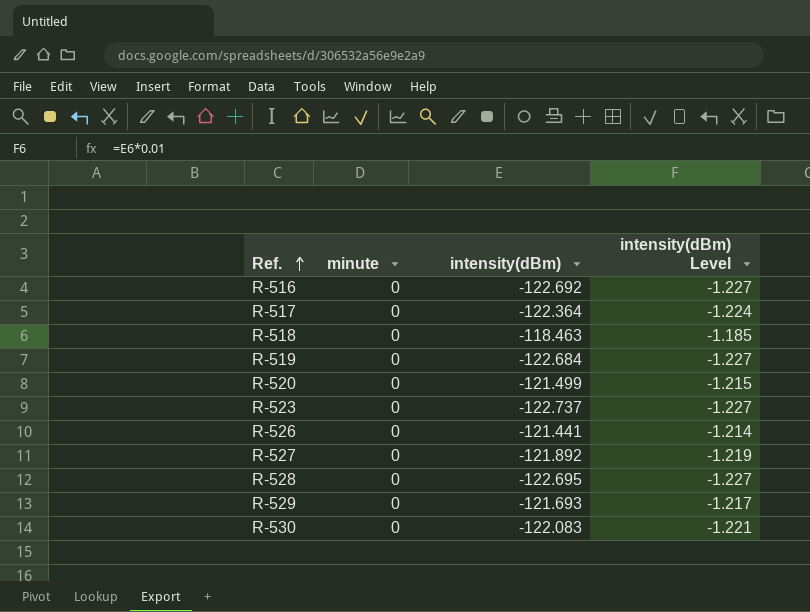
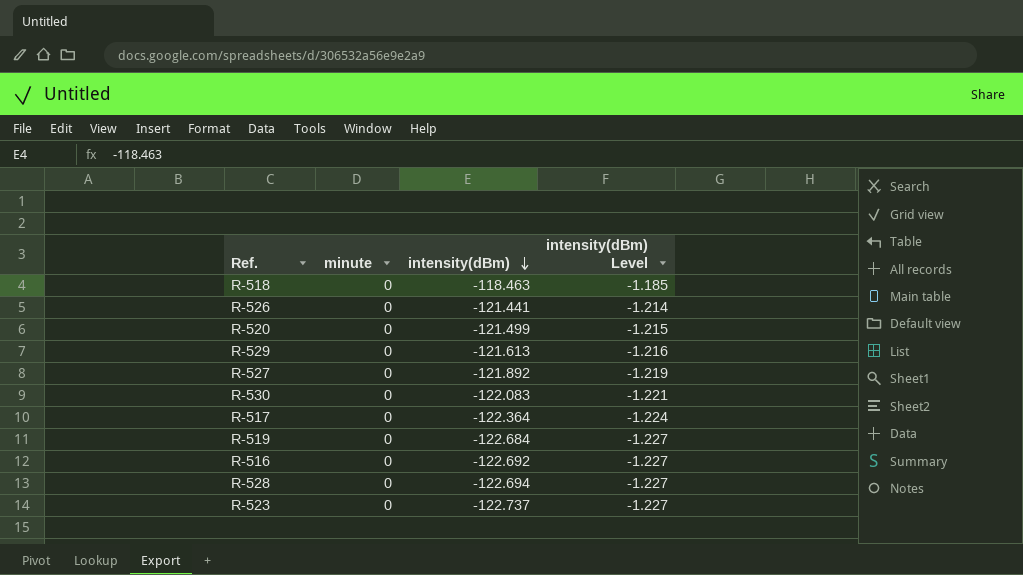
row order: Ref. ascending -> intensity(dBm) descending
R-529 | intensity(dBm): -121.693 -> -121.613
R-529 | intensity(dBm) Level: -1.217 -> -1.216
R-528 | intensity(dBm): -122.695 -> -122.694

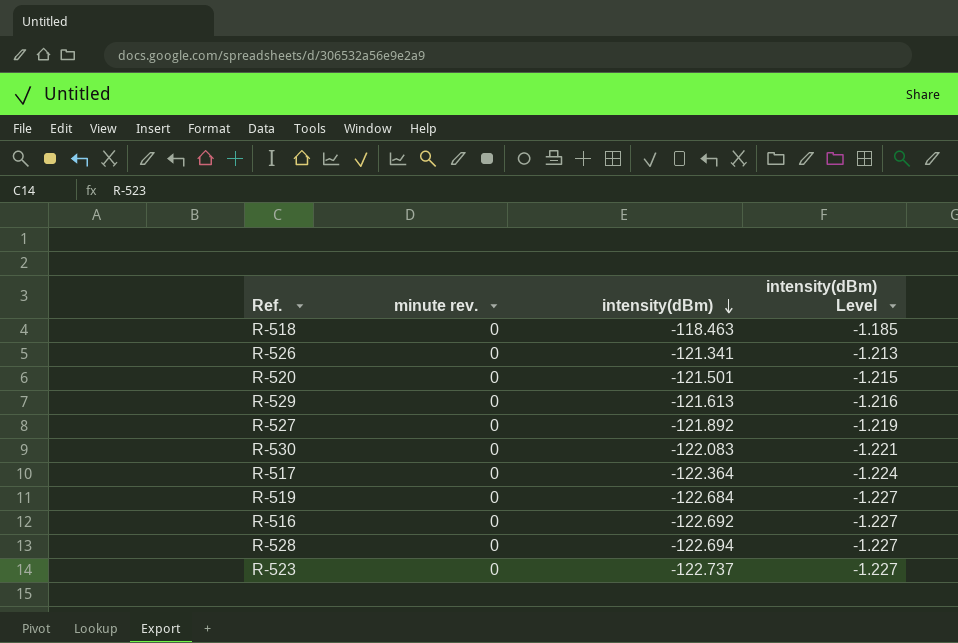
column name: minute -> minute rev.
R-526 | intensity(dBm): -121.441 -> -121.341
R-526 | intensity(dBm) Level: -1.214 -> -1.213
R-520 | intensity(dBm): -121.499 -> -121.501

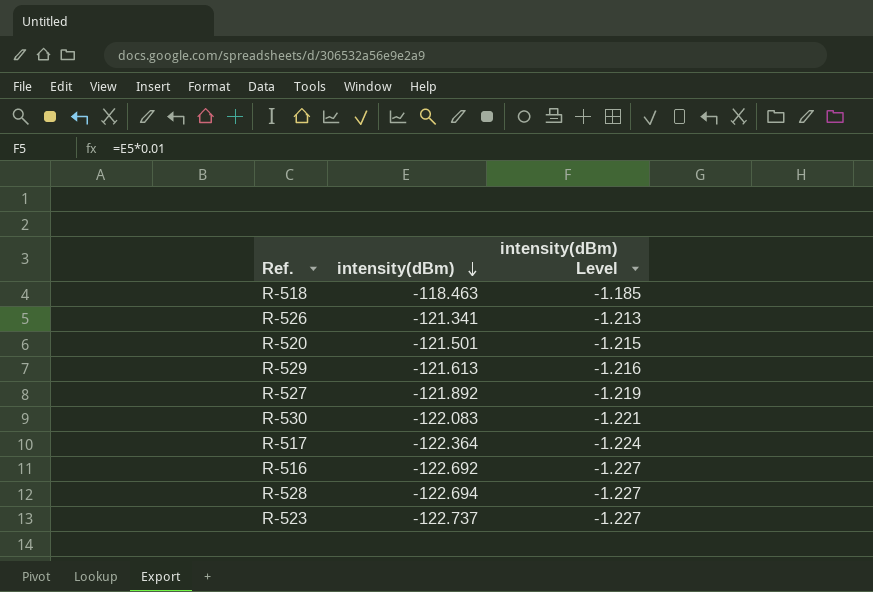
column minute rev. | position: 2 -> none
row R-519: 0 | -122.684 | -1.227 -> none

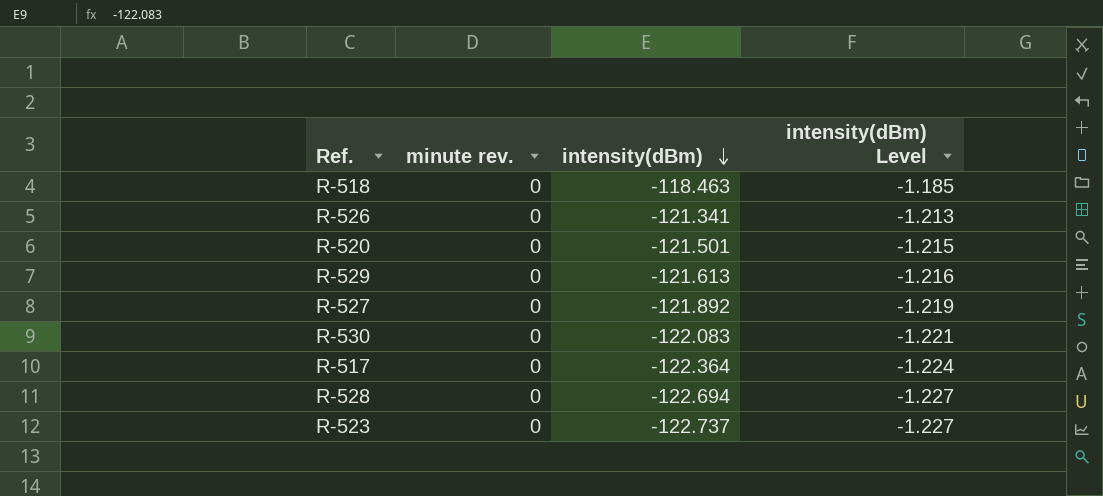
column minute rev. | position: none -> 2
row R-516: -122.692 | -1.227 -> none

